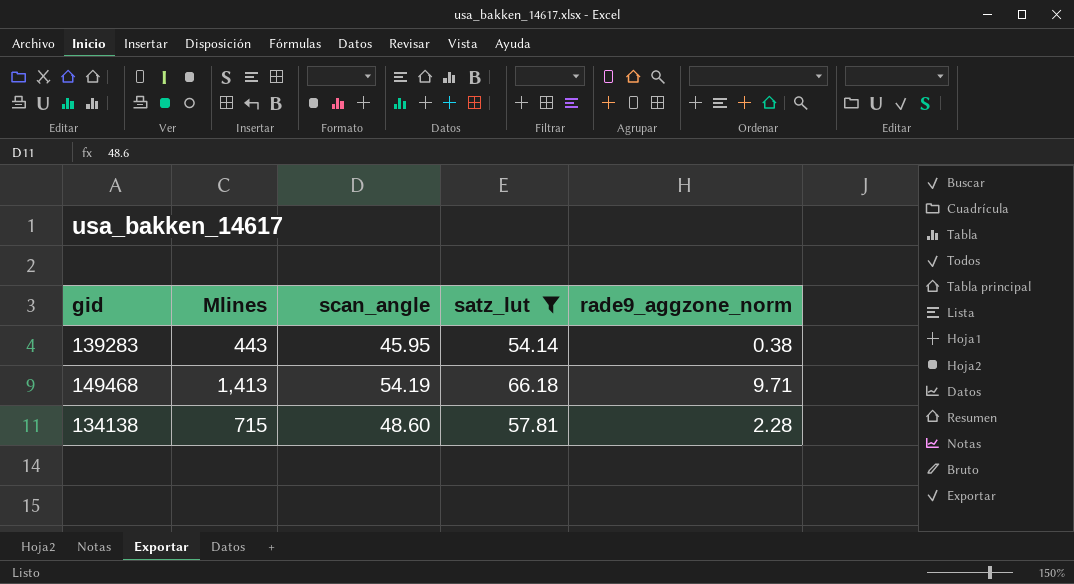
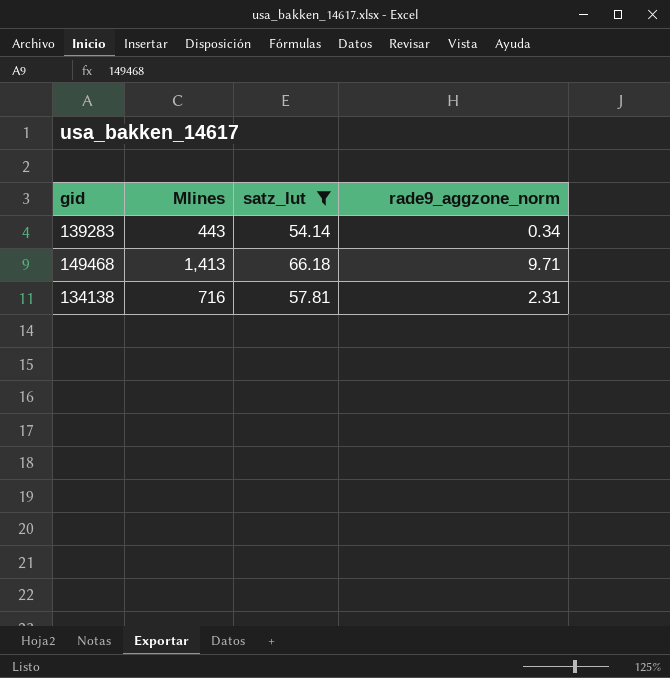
column scan_angle | position: 3 -> none
139283 | rade9_aggzone_norm: 0.38 -> 0.34
134138 | Mlines: 715 -> 716
134138 | rade9_aggzone_norm: 2.28 -> 2.31

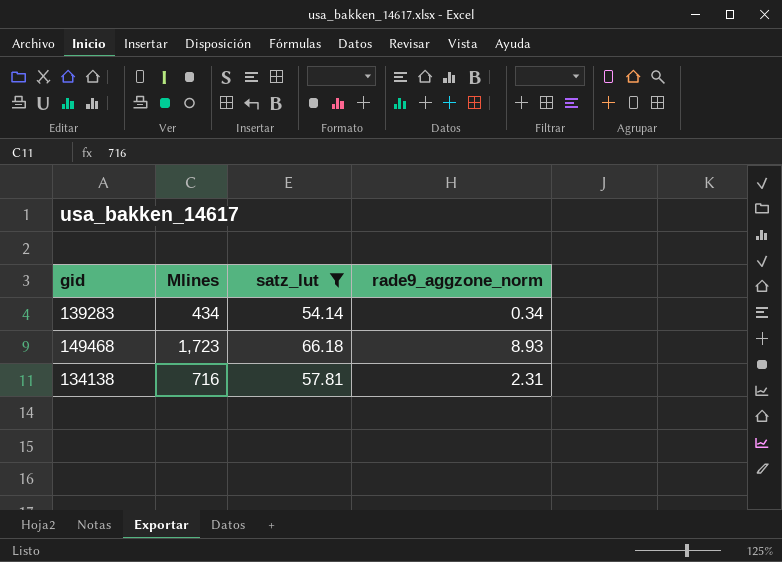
139283 | Mlines: 443 -> 434
149468 | Mlines: 1,413 -> 1,723
149468 | rade9_aggzone_norm: 9.71 -> 8.93

